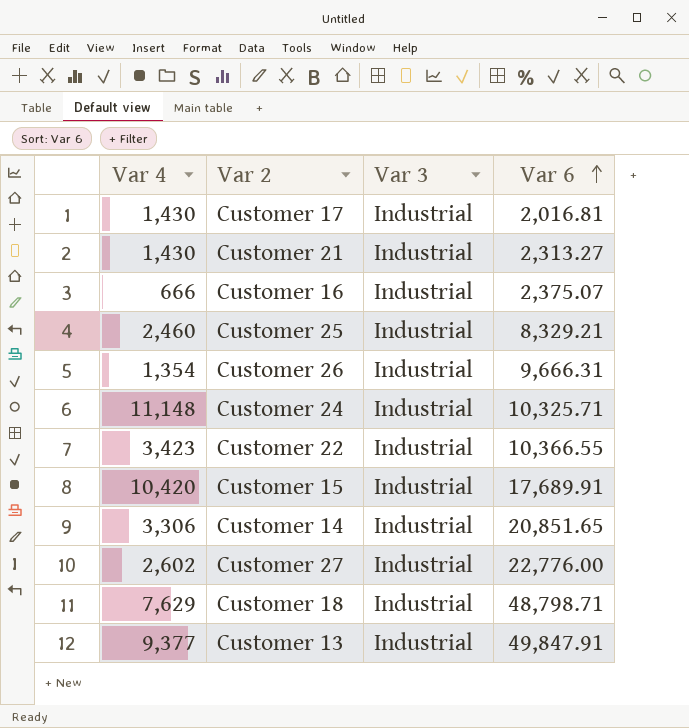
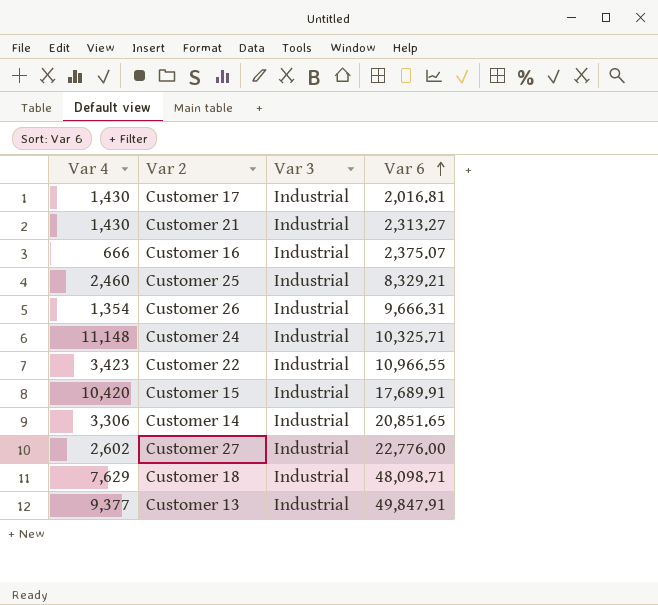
Customer 22 | Var 6: 10,366.55 -> 10,966.55
Customer 18 | Var 6: 48,798.71 -> 48,098.71

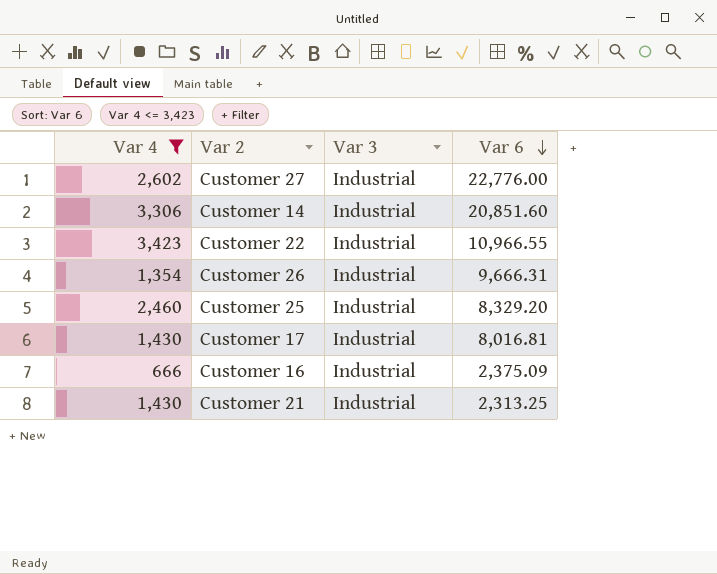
filter: none -> Var 4 <= 3,423
row order: Var 6 ascending -> Var 6 descending
Customer 14 | Var 6: 20,851.65 -> 20,851.60
Customer 25 | Var 6: 8,329.21 -> 8,329.20
Customer 17 | Var 6: 2,016.81 -> 8,016.81
Customer 16 | Var 6: 2,375.07 -> 2,375.09
Customer 21 | Var 6: 2,313.27 -> 2,313.25

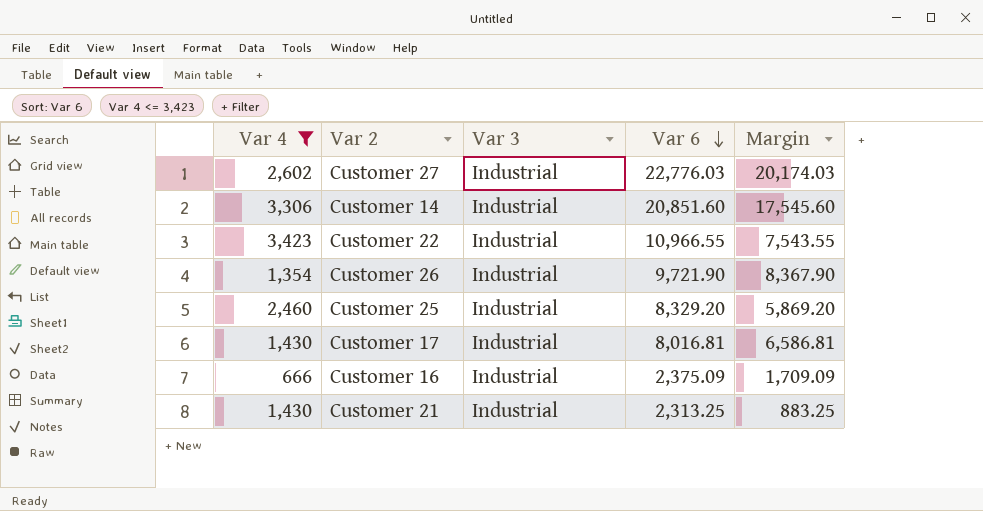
column Margin | formula: none -> [Var 6] - [Var 4]
Customer 27 | Var 6: 22,776.00 -> 22,776.03
Customer 26 | Var 6: 9,666.31 -> 9,721.90

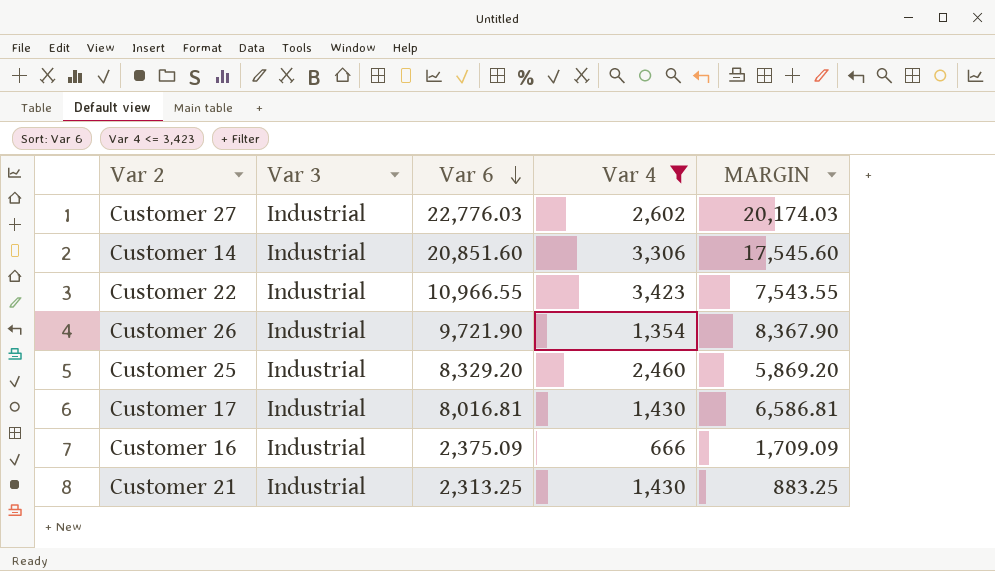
column Var 4 | position: 1 -> 4
column name: Margin -> MARGIN

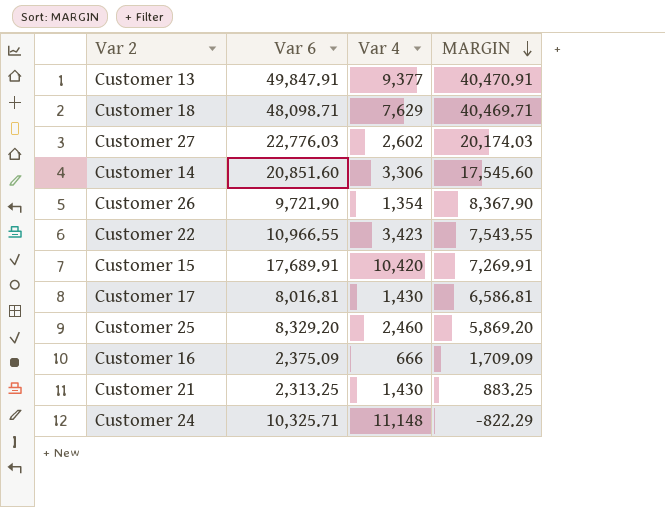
filter: Var 4 <= 3,423 -> none
row order: Var 6 descending -> MARGIN descending
column Var 3 | position: 2 -> none

